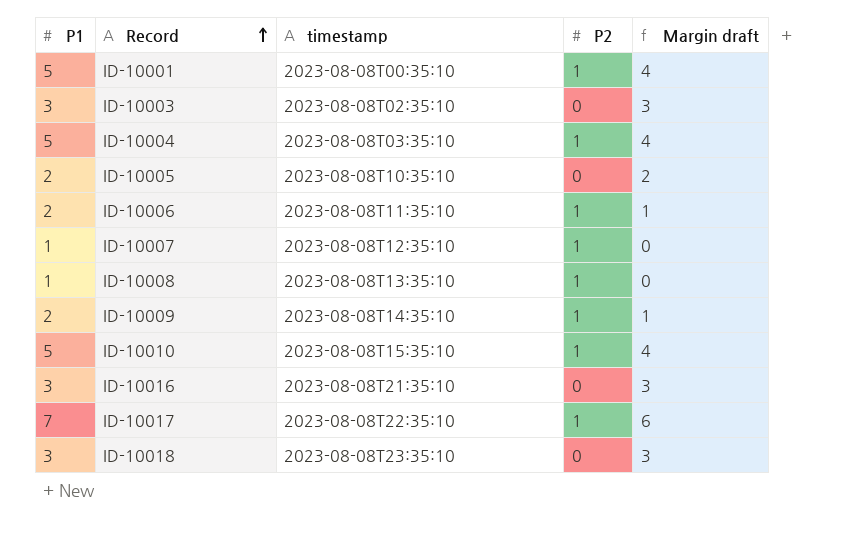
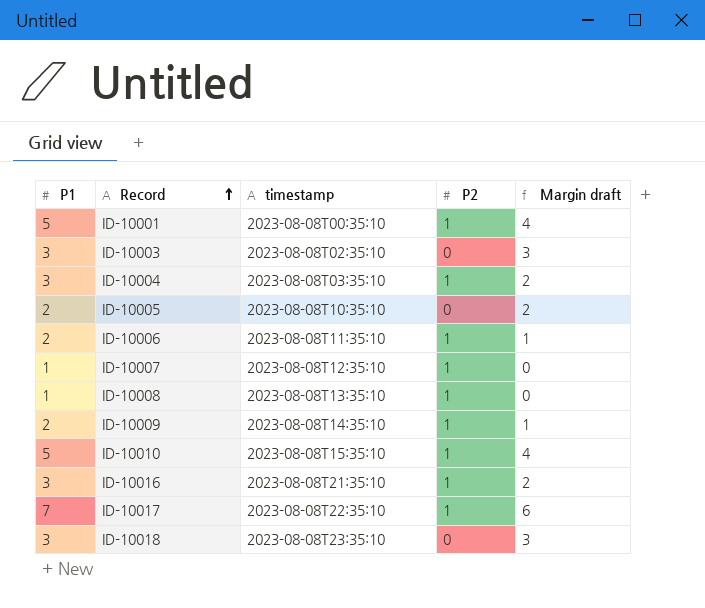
ID-10004 | P1: 5 -> 3
ID-10004 | Margin draft: 4 -> 2
ID-10016 | P2: 0 -> 1
ID-10016 | Margin draft: 3 -> 2

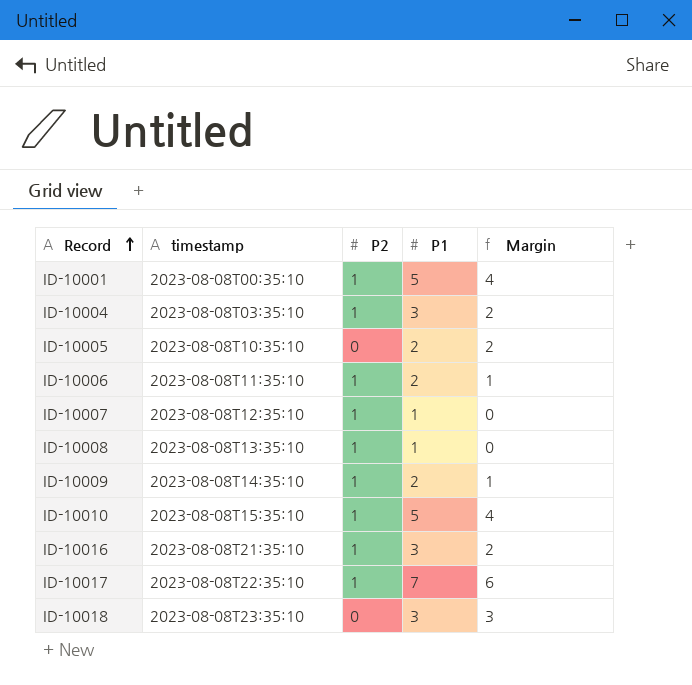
column P1 | position: 1 -> 4
column name: Margin draft -> Margin
row ID-10003: 3 | 2023-08-08T02:35:10 | 0 | 3 -> none

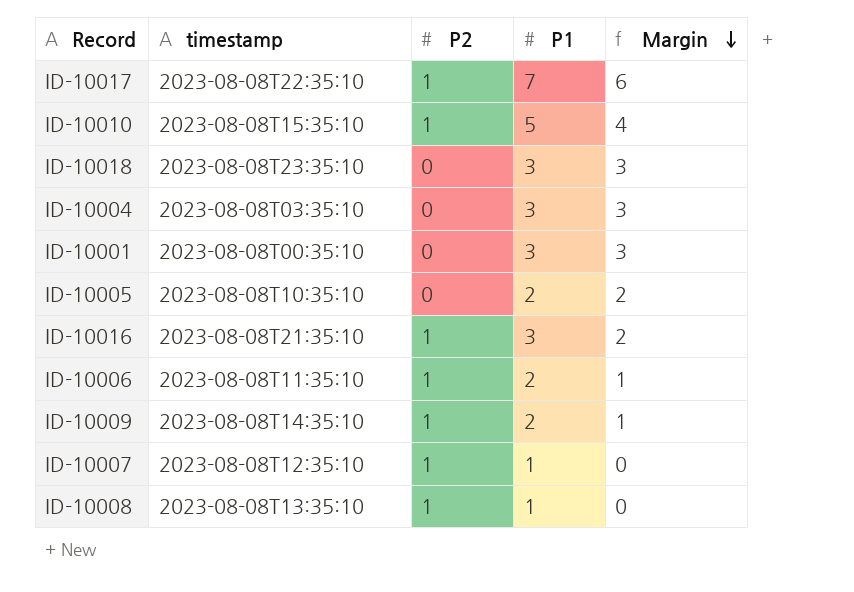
row order: Record ascending -> Margin descending
ID-10004 | P2: 1 -> 0
ID-10004 | Margin: 2 -> 3
ID-10001 | P2: 1 -> 0
ID-10001 | P1: 5 -> 3
ID-10001 | Margin: 4 -> 3

